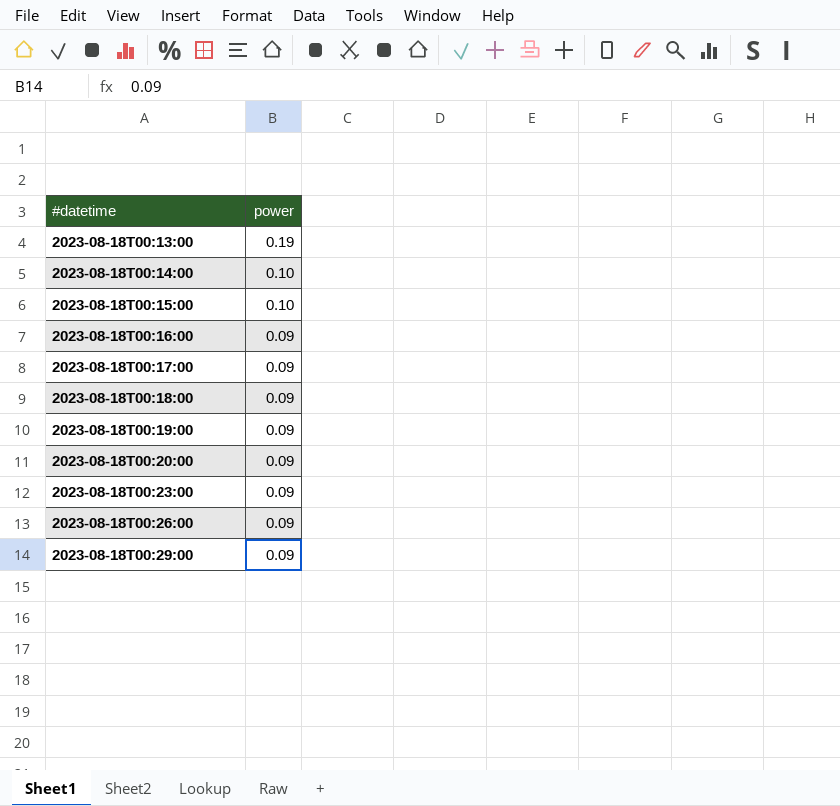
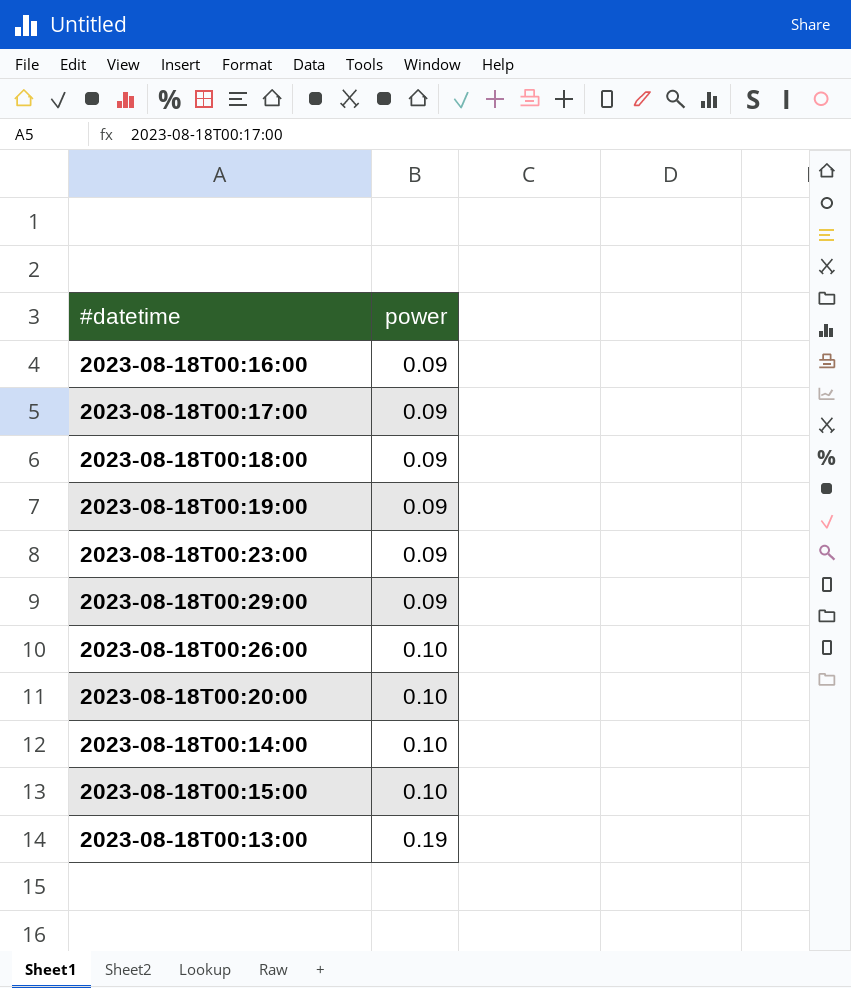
row order: #datetime ascending -> power ascending
2023-08-18T00:26:00 | power: 0.09 -> 0.10
2023-08-18T00:20:00 | power: 0.09 -> 0.10

